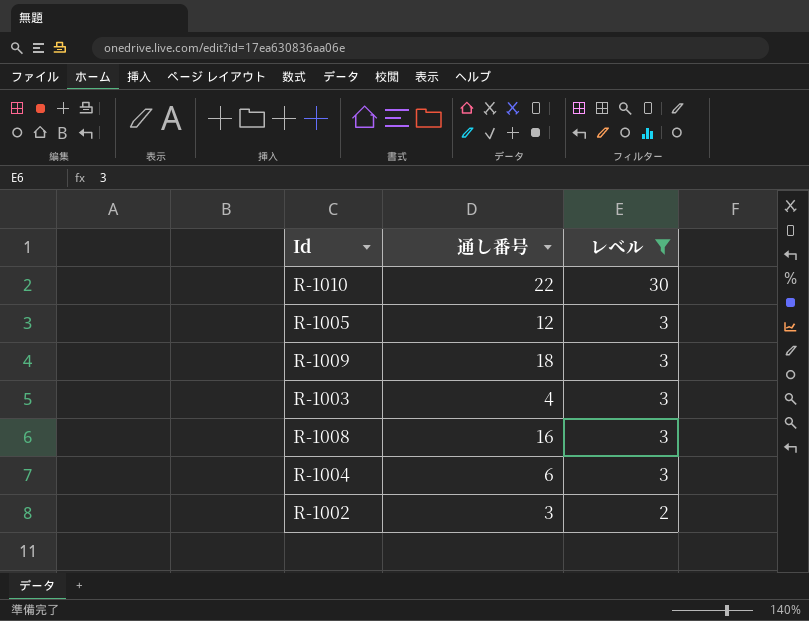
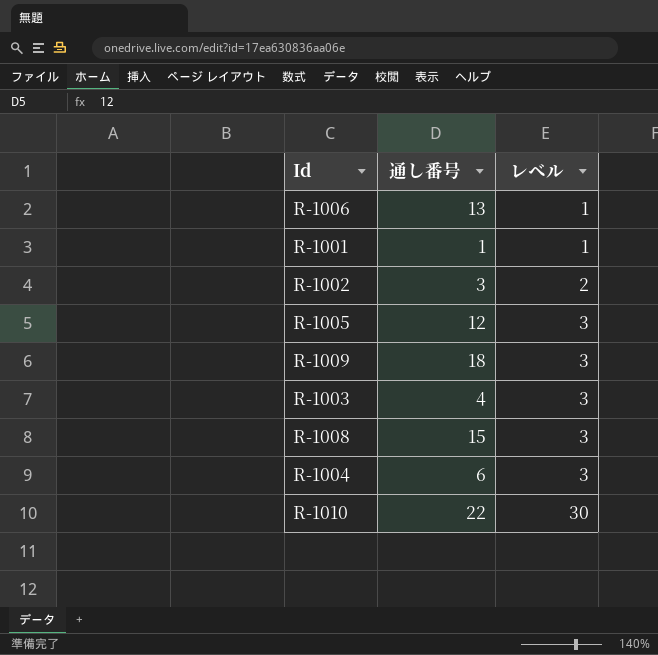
filter: レベル != 1 -> none
row order: レベル descending -> レベル ascending
R-1008 | 通し番号: 16 -> 15

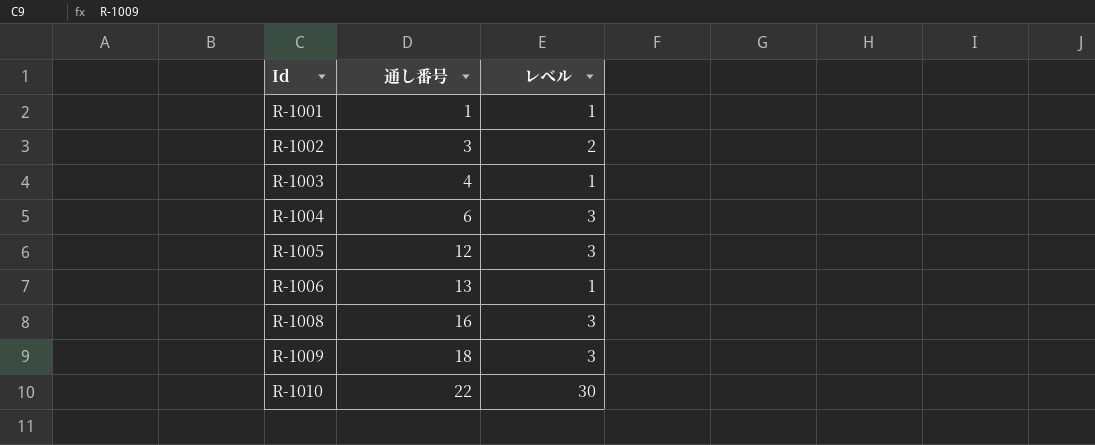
row order: レベル ascending -> Id ascending
R-1003 | レベル: 3 -> 1
R-1008 | 通し番号: 15 -> 16

